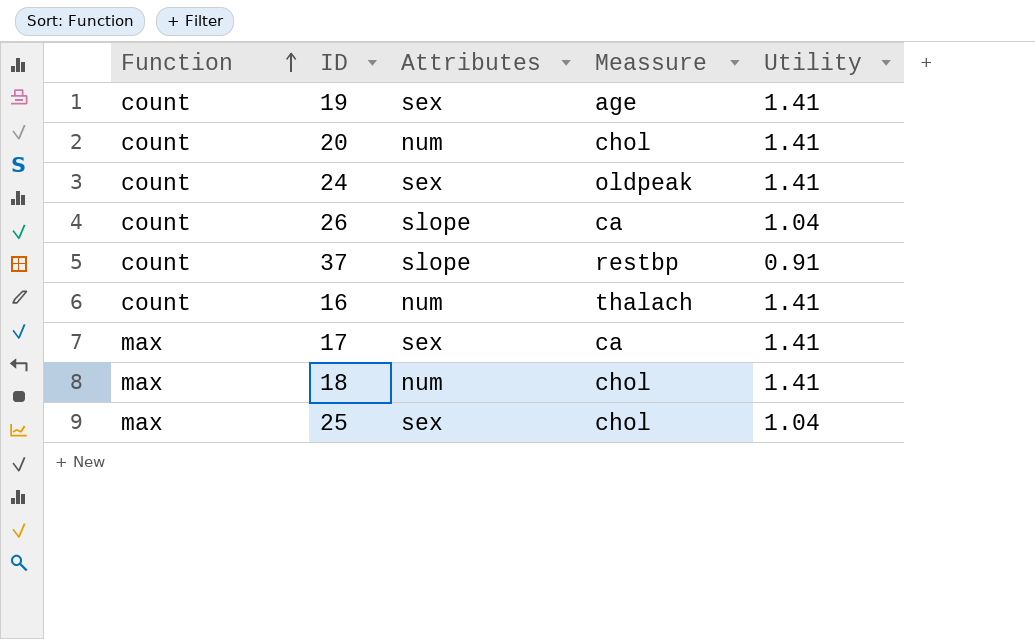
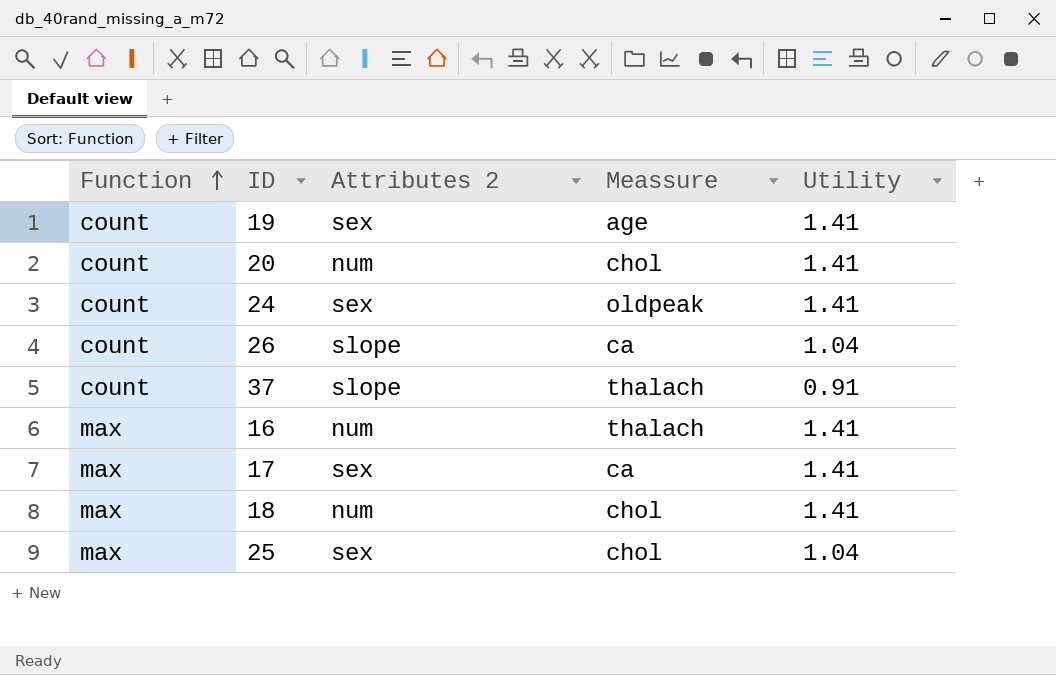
column name: Attributes -> Attributes 2
37 | Meassure: restbp -> thalach
16 | Function: count -> max

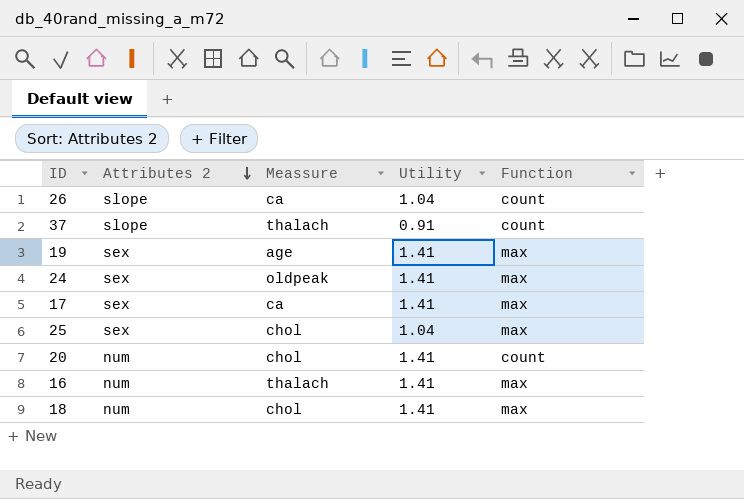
row order: Function ascending -> Attributes 2 descending
column Function | position: 1 -> 5
19 | Function: count -> max
24 | Function: count -> max

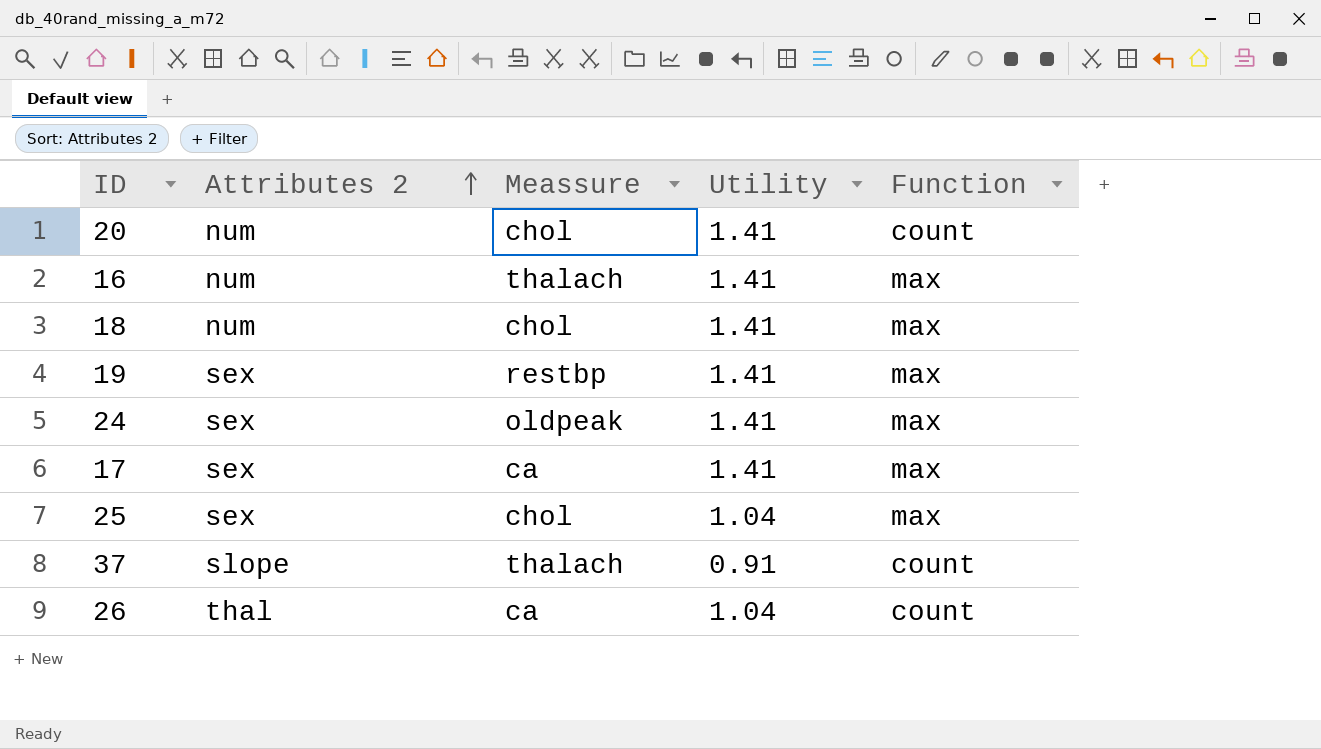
row order: Attributes 2 descending -> Attributes 2 ascending
19 | Meassure: age -> restbp
26 | Attributes 2: slope -> thal

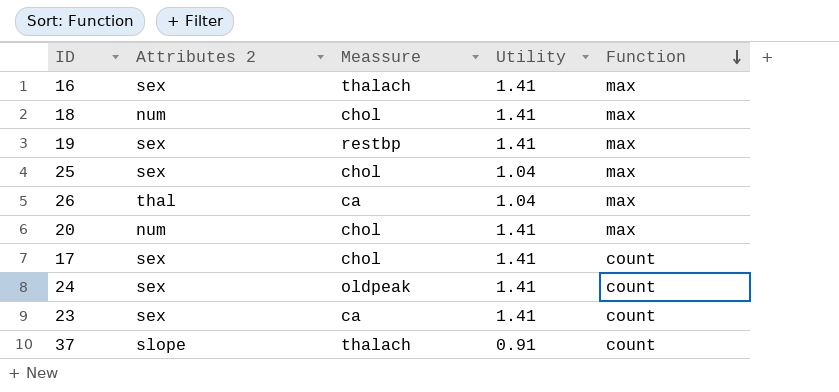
row order: Attributes 2 ascending -> Function descending
16 | Attributes 2: num -> sex
26 | Function: count -> max
20 | Function: count -> max
17 | Meassure: ca -> chol
17 | Function: max -> count
24 | Function: max -> count
row 23: none -> sex | ca | 1.41 | count

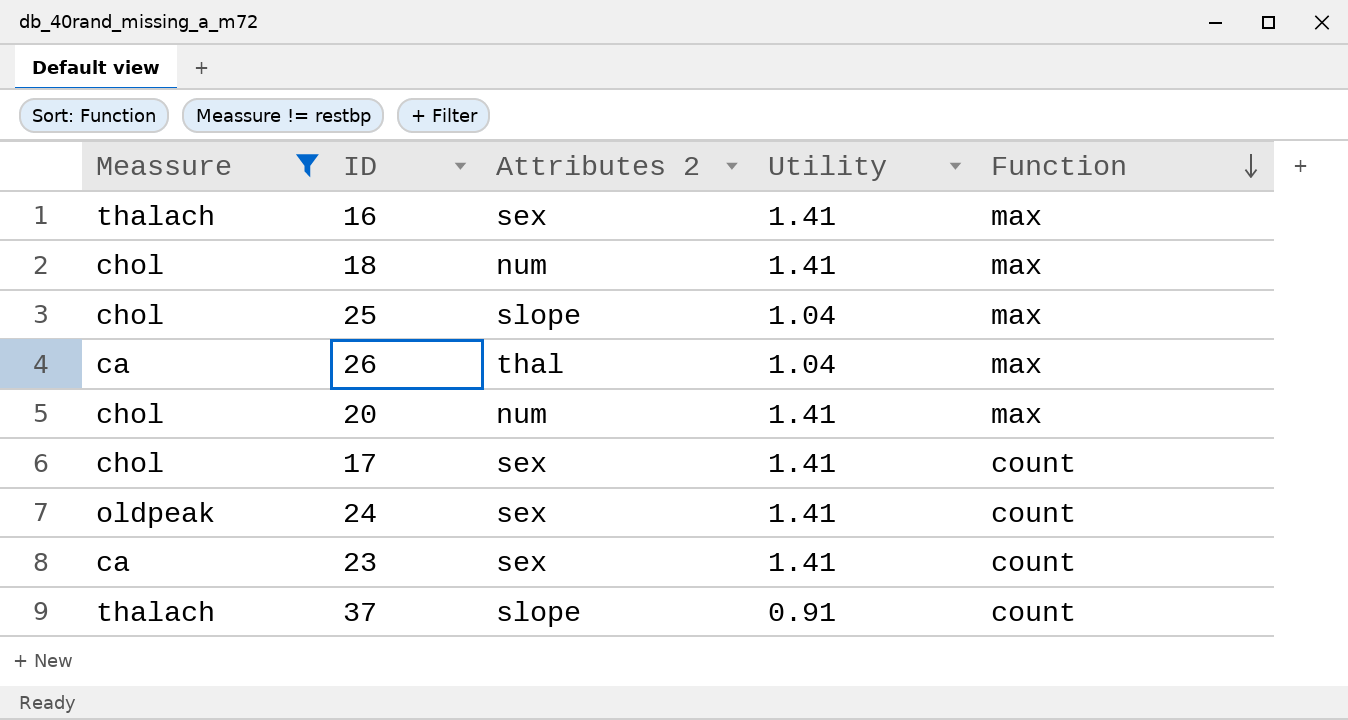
filter: none -> Meassure != restbp
column Meassure | position: 3 -> 1
25 | Attributes 2: sex -> slope

